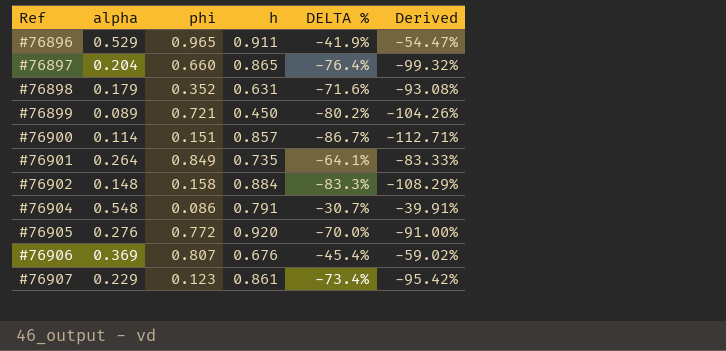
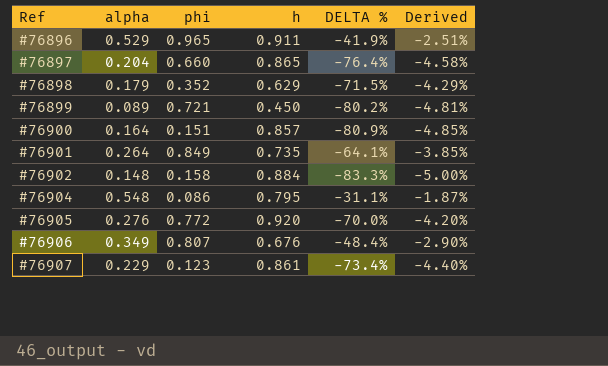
column Derived | formula: [DELTA %] * 1.3 -> [DELTA %] * 0.06
#76898 | h: 0.631 -> 0.629
#76898 | DELTA %: -71.6% -> -71.5%
#76900 | alpha: 0.114 -> 0.164
#76900 | DELTA %: -86.7% -> -80.9%
#76904 | h: 0.791 -> 0.795
#76904 | DELTA %: -30.7% -> -31.1%
#76906 | alpha: 0.369 -> 0.349
#76906 | DELTA %: -45.4% -> -48.4%

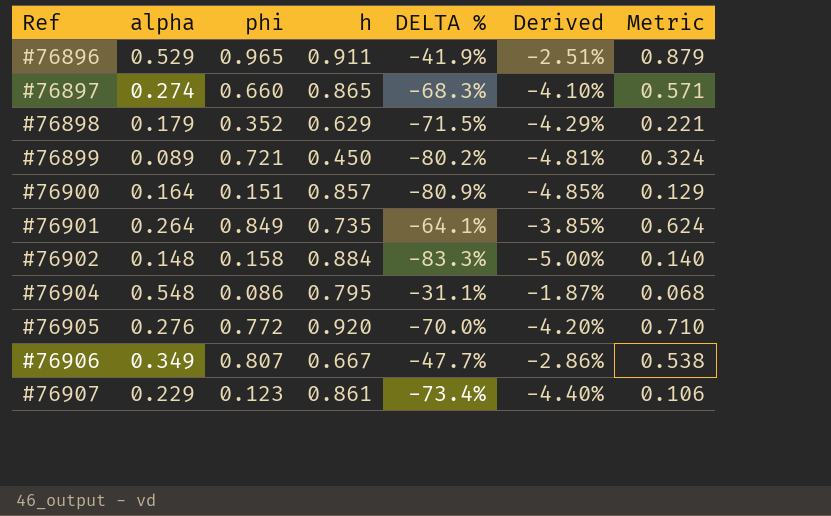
column Metric | formula: none -> [phi] * [h]
#76897 | alpha: 0.204 -> 0.274
#76897 | DELTA %: -76.4% -> -68.3%
#76897 | Derived: -4.58% -> -4.10%
#76906 | h: 0.676 -> 0.667
#76906 | DELTA %: -48.4% -> -47.7%
#76906 | Derived: -2.90% -> -2.86%

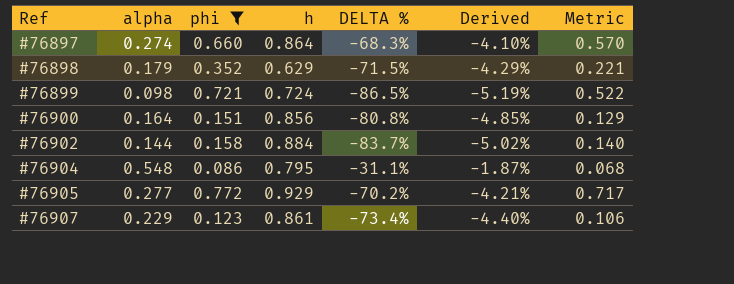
filter: none -> phi <= 0.772
#76897 | h: 0.865 -> 0.864
#76897 | Metric: 0.571 -> 0.570
#76899 | alpha: 0.089 -> 0.098
#76899 | h: 0.450 -> 0.724
#76899 | DELTA %: -80.2% -> -86.5%
#76899 | Derived: -4.81% -> -5.19%
#76899 | Metric: 0.324 -> 0.522
#76900 | h: 0.857 -> 0.856
#76900 | DELTA %: -80.9% -> -80.8%
#76902 | alpha: 0.148 -> 0.144
#76902 | DELTA %: -83.3% -> -83.7%
#76902 | Derived: -5.00% -> -5.02%
#76905 | alpha: 0.276 -> 0.277
#76905 | h: 0.920 -> 0.929
#76905 | DELTA %: -70.0% -> -70.2%
#76905 | Derived: -4.20% -> -4.21%
#76905 | Metric: 0.710 -> 0.717

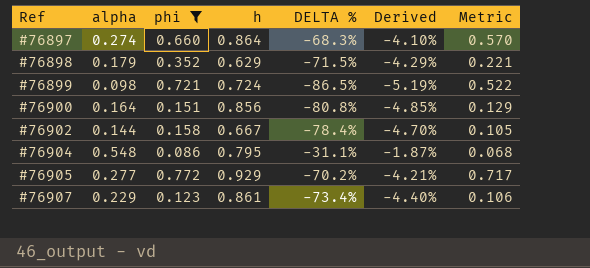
#76902 | h: 0.884 -> 0.667
#76902 | DELTA %: -83.7% -> -78.4%
#76902 | Derived: -5.02% -> -4.70%
#76902 | Metric: 0.140 -> 0.105

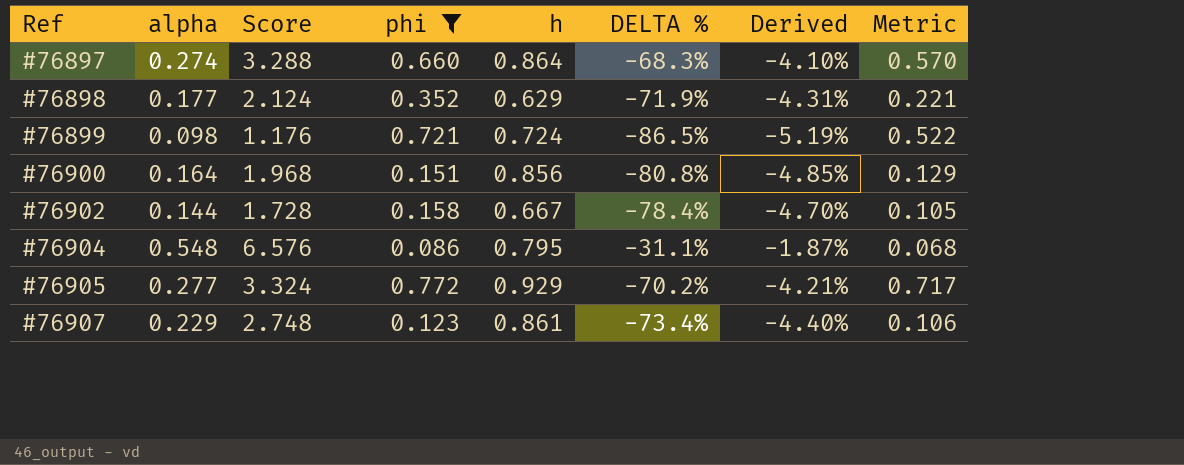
column Score | formula: none -> [alpha] * 12
#76898 | alpha: 0.179 -> 0.177
#76898 | DELTA %: -71.5% -> -71.9%
#76898 | Derived: -4.29% -> -4.31%

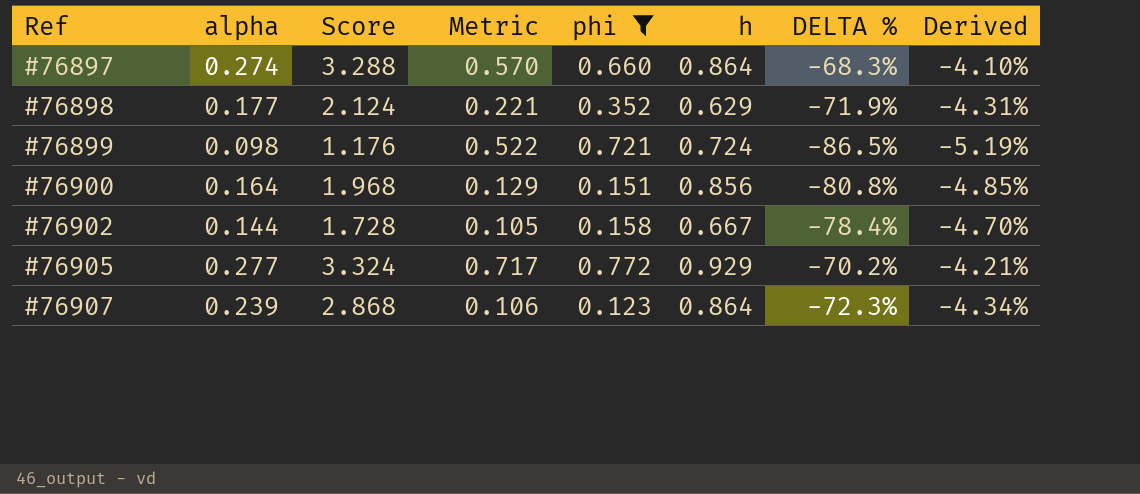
column Metric | position: 8 -> 4
row #76904: 0.548 | 6.576 | 0.086 | 0.795 | -31.1% | -1.87% | 0.068 -> none
#76907 | alpha: 0.229 -> 0.239
#76907 | Score: 2.748 -> 2.868
#76907 | h: 0.861 -> 0.864
#76907 | DELTA %: -73.4% -> -72.3%
#76907 | Derived: -4.40% -> -4.34%

